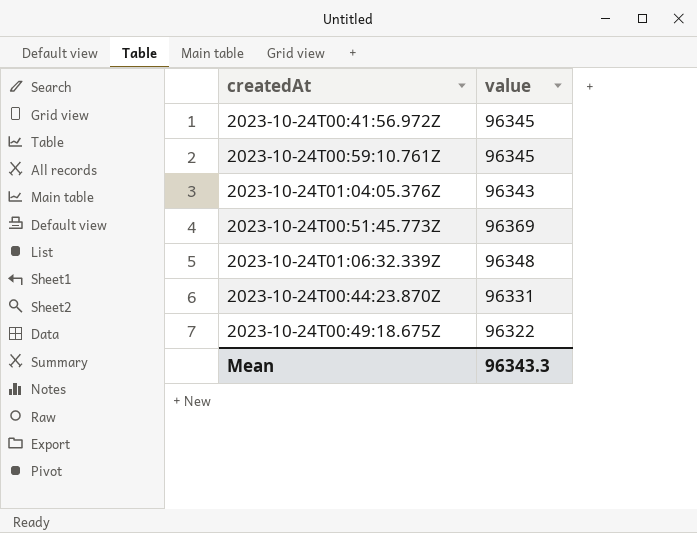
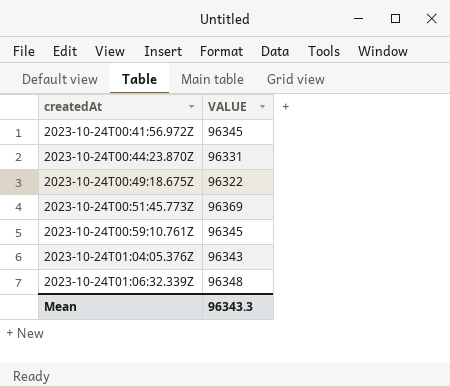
row order: none -> createdAt ascending
column name: value -> VALUE

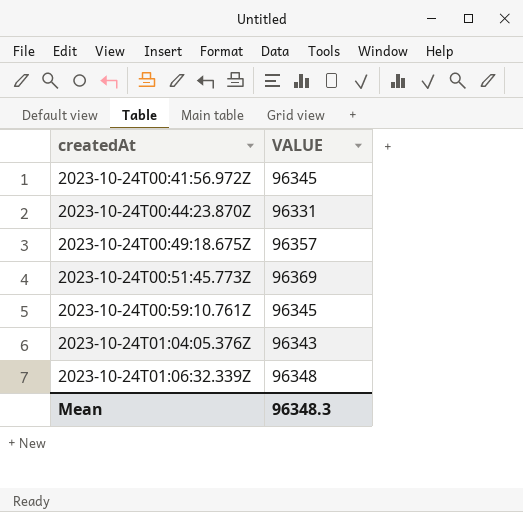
2023-10-24T00:49:18.675Z | VALUE: 96322 -> 96357
Mean | VALUE: 96343.3 -> 96348.3

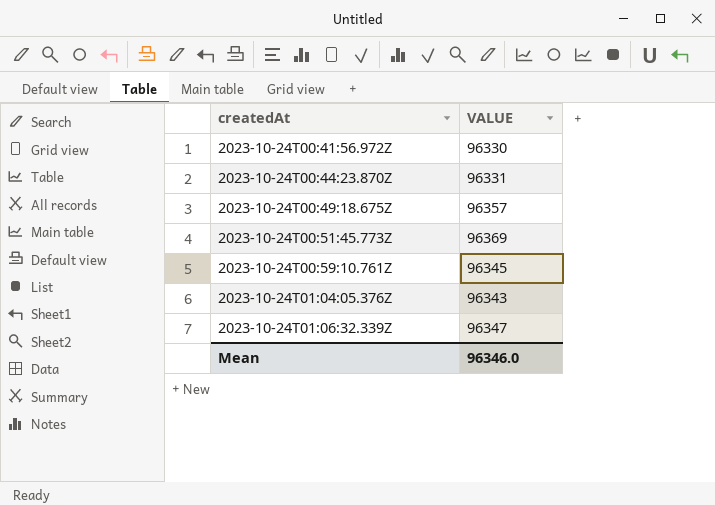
2023-10-24T00:41:56.972Z | VALUE: 96345 -> 96330
2023-10-24T01:06:32.339Z | VALUE: 96348 -> 96347
Mean | VALUE: 96348.3 -> 96346.0

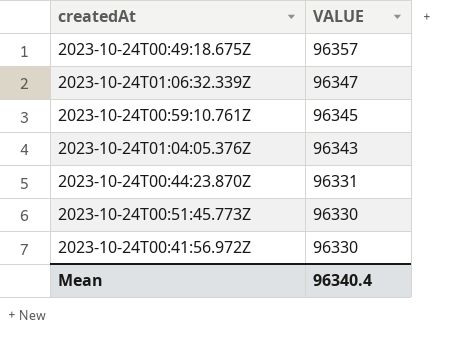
row order: createdAt ascending -> VALUE descending
2023-10-24T00:51:45.773Z | VALUE: 96369 -> 96330
Mean | VALUE: 96346.0 -> 96340.4

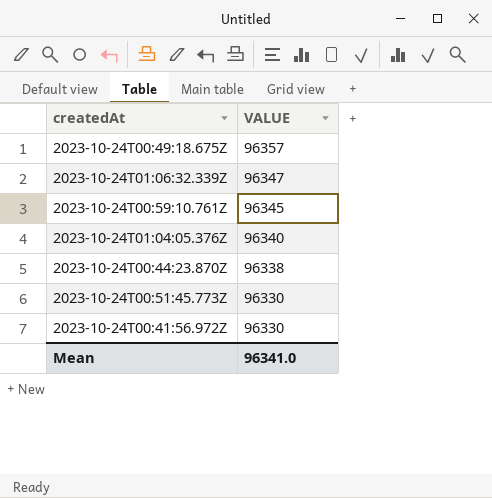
2023-10-24T01:04:05.376Z | VALUE: 96343 -> 96340
2023-10-24T00:44:23.870Z | VALUE: 96331 -> 96338
Mean | VALUE: 96340.4 -> 96341.0

